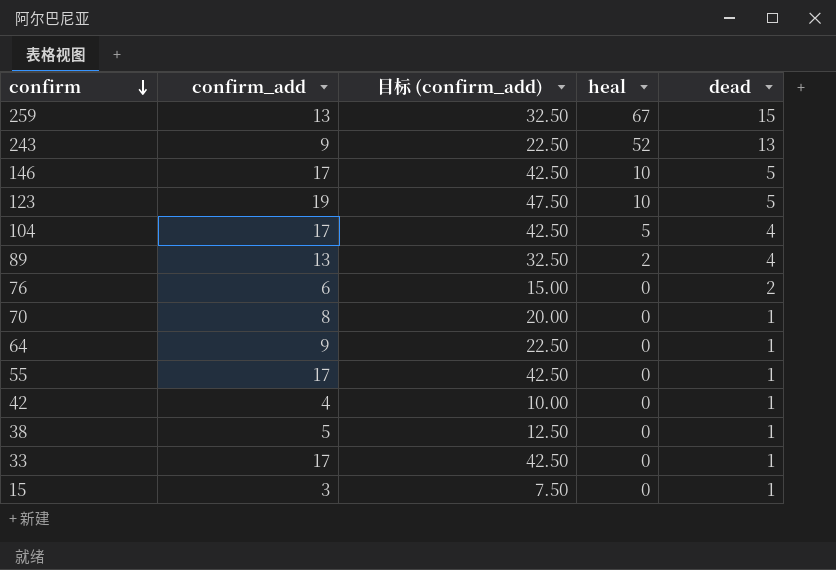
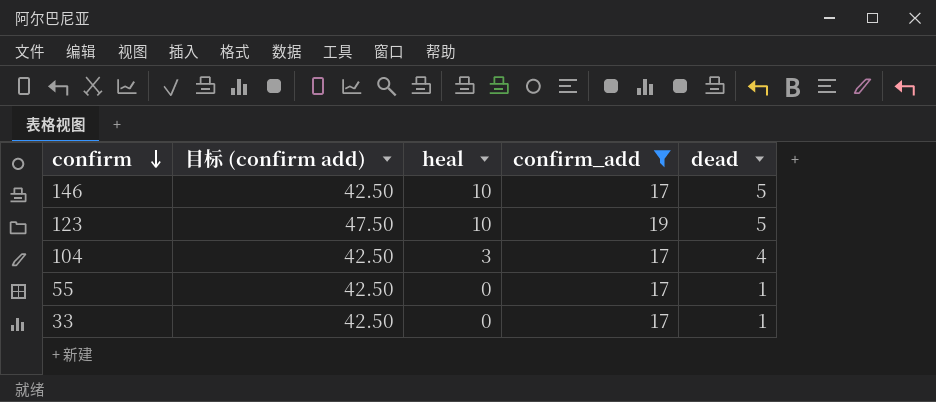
filter: none -> confirm_add >= 17
column name: 目标 (confirm_add) -> 目标 (confirm add)
column confirm_add | position: 2 -> 4
104 | heal: 5 -> 3

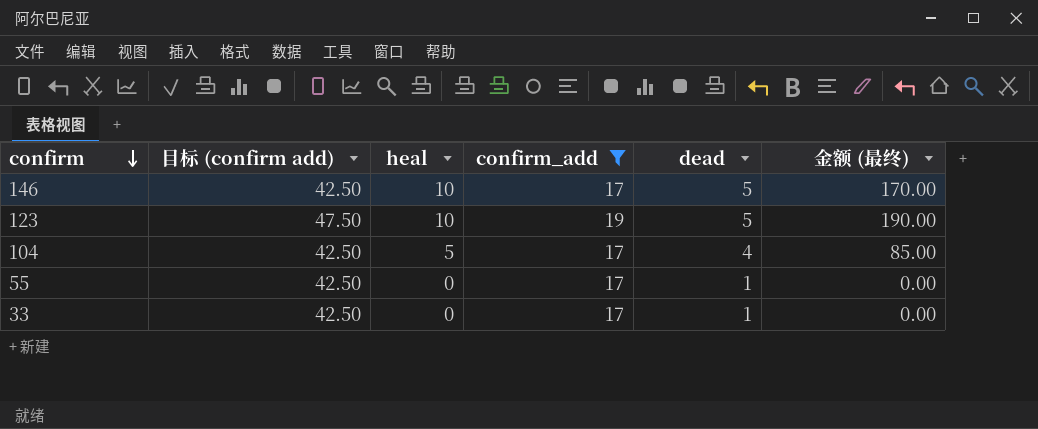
column 金额 (最终) | formula: none -> [heal] * [confirm_add]
104 | heal: 3 -> 5

